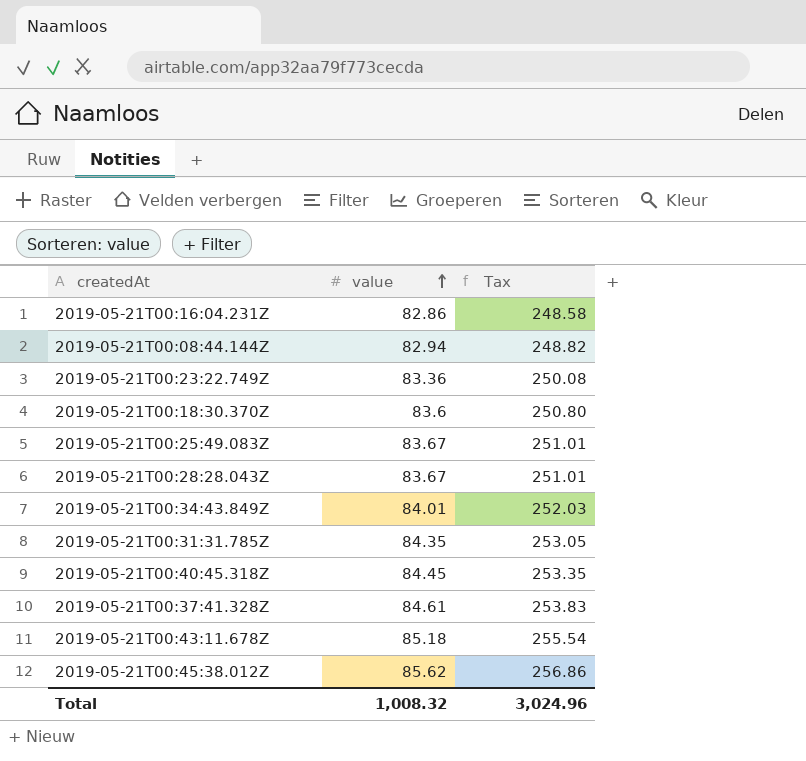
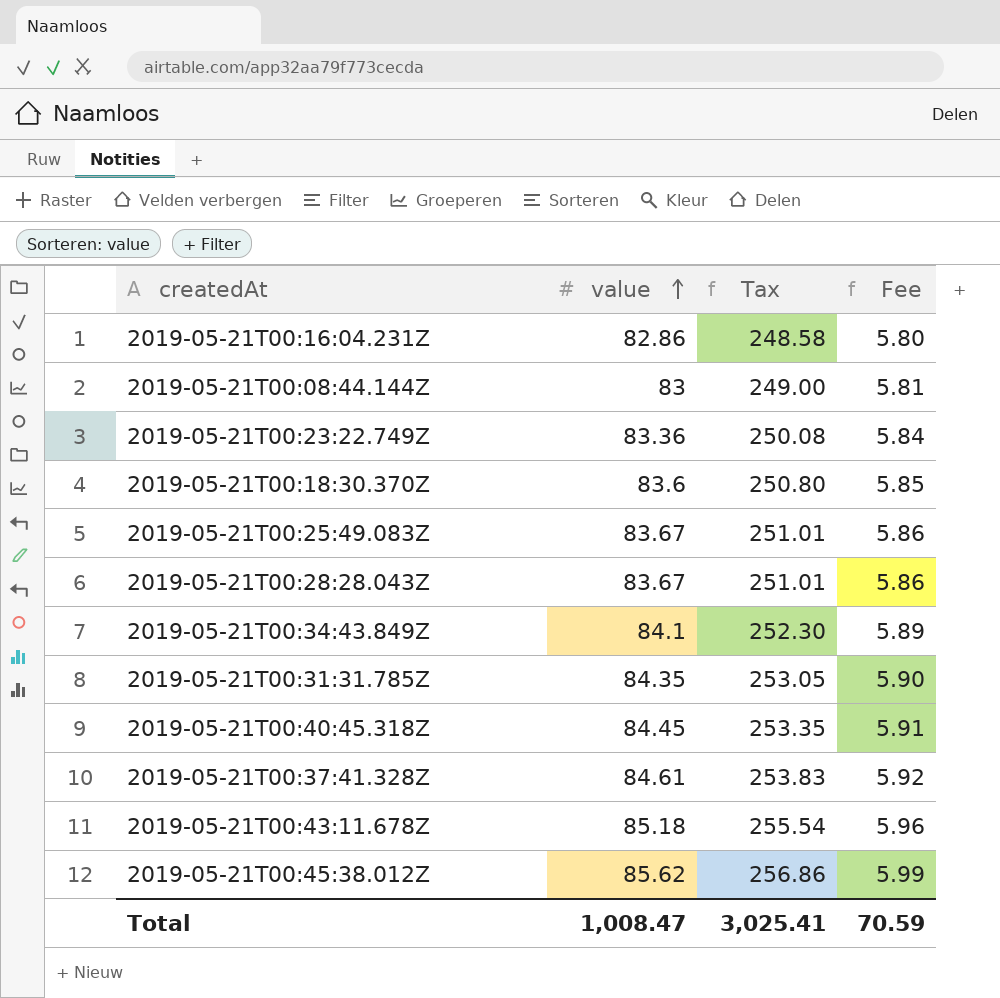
column Fee | formula: none -> [value] * 0.07
2019-05-21T00:08:44.144Z | value: 82.94 -> 83
2019-05-21T00:08:44.144Z | Tax: 248.82 -> 249.00
2019-05-21T00:34:43.849Z | value: 84.01 -> 84.1
2019-05-21T00:34:43.849Z | Tax: 252.03 -> 252.30
Total | value: 1,008.32 -> 1,008.47
Total | Tax: 3,024.96 -> 3,025.41

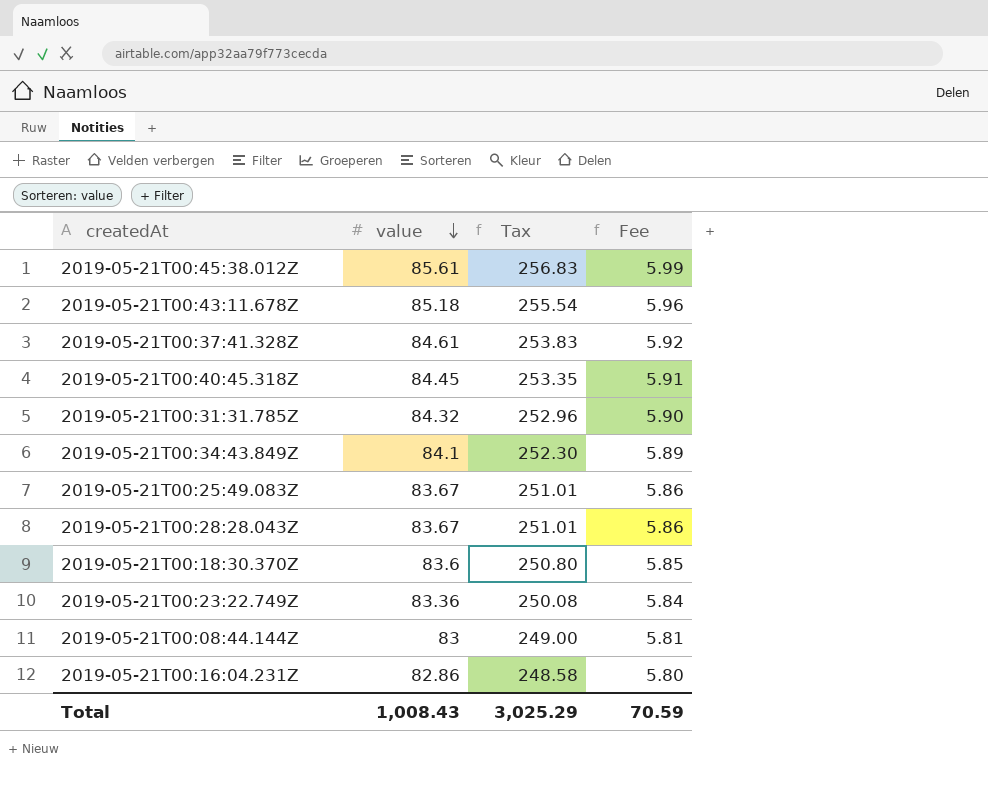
row order: value ascending -> value descending
2019-05-21T00:45:38.012Z | value: 85.62 -> 85.61
2019-05-21T00:45:38.012Z | Tax: 256.86 -> 256.83
2019-05-21T00:31:31.785Z | value: 84.35 -> 84.32
2019-05-21T00:31:31.785Z | Tax: 253.05 -> 252.96
Total | value: 1,008.47 -> 1,008.43
Total | Tax: 3,025.41 -> 3,025.29

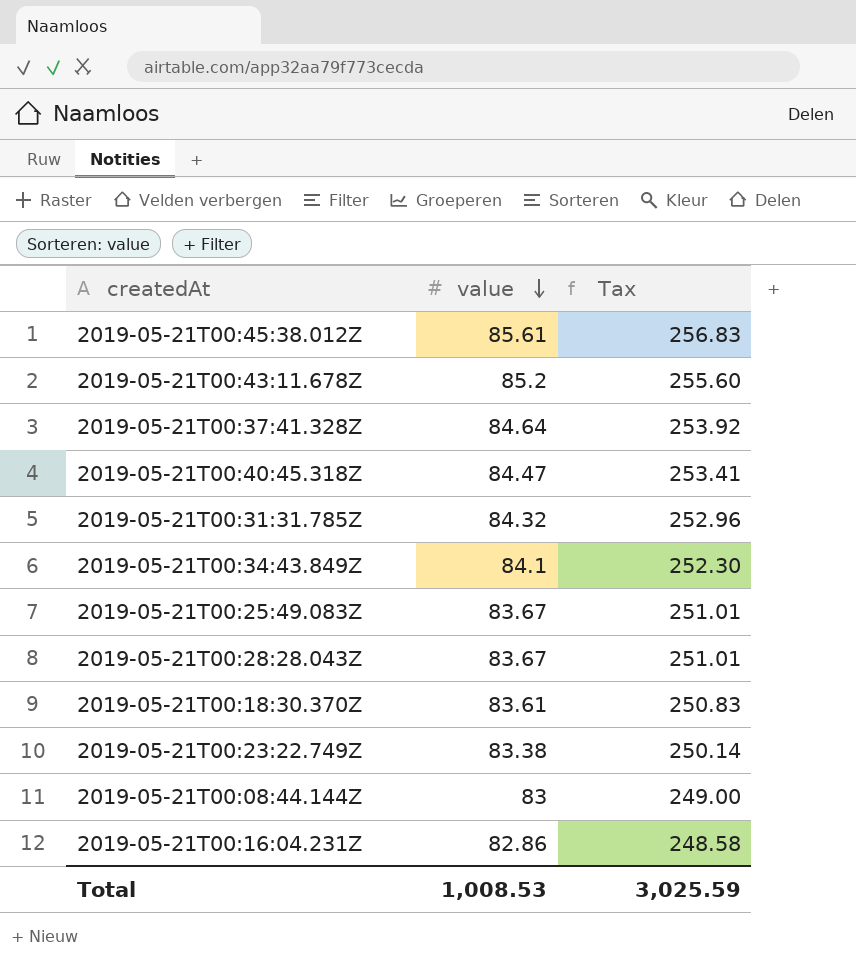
column Fee | formula: [value] * 0.07 -> none
2019-05-21T00:43:11.678Z | value: 85.18 -> 85.2
2019-05-21T00:43:11.678Z | Tax: 255.54 -> 255.60
2019-05-21T00:37:41.328Z | value: 84.61 -> 84.64
2019-05-21T00:37:41.328Z | Tax: 253.83 -> 253.92
2019-05-21T00:40:45.318Z | value: 84.45 -> 84.47
2019-05-21T00:40:45.318Z | Tax: 253.35 -> 253.41
2019-05-21T00:18:30.370Z | value: 83.6 -> 83.61
2019-05-21T00:18:30.370Z | Tax: 250.80 -> 250.83
2019-05-21T00:23:22.749Z | value: 83.36 -> 83.38
2019-05-21T00:23:22.749Z | Tax: 250.08 -> 250.14
Total | value: 1,008.43 -> 1,008.53
Total | Tax: 3,025.29 -> 3,025.59

